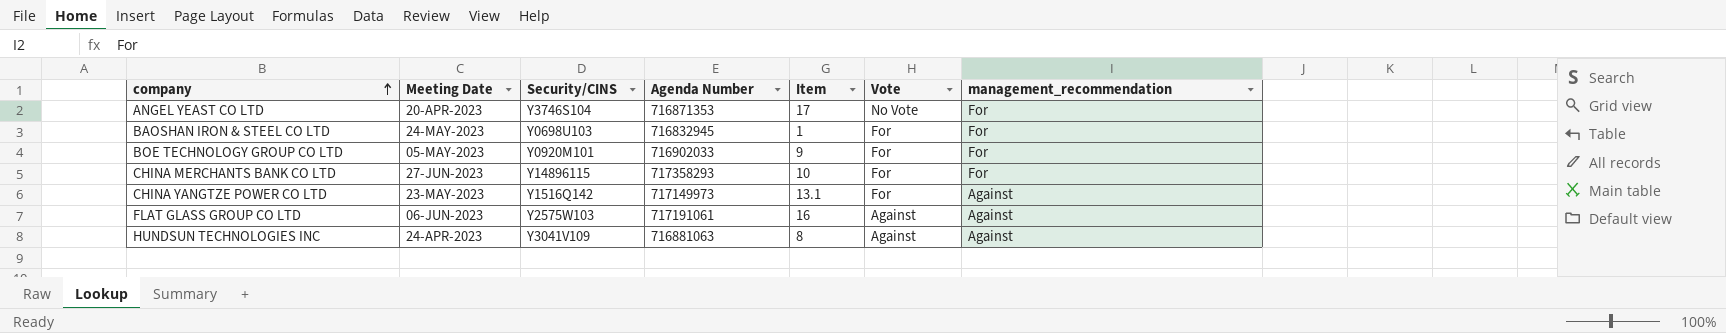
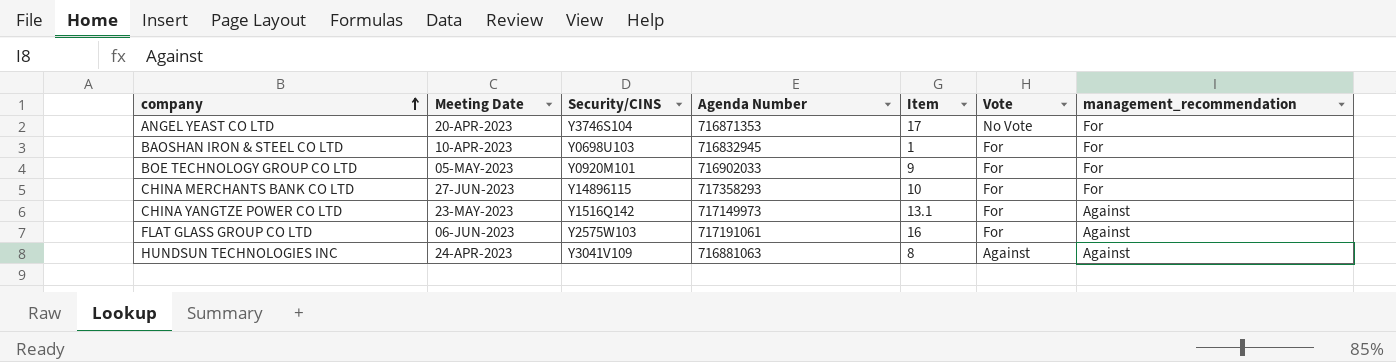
BAOSHAN IRON & STEEL CO LTD | Meeting Date: 24-MAY-2023 -> 10-APR-2023
FLAT GLASS GROUP CO LTD | Vote: Against -> For

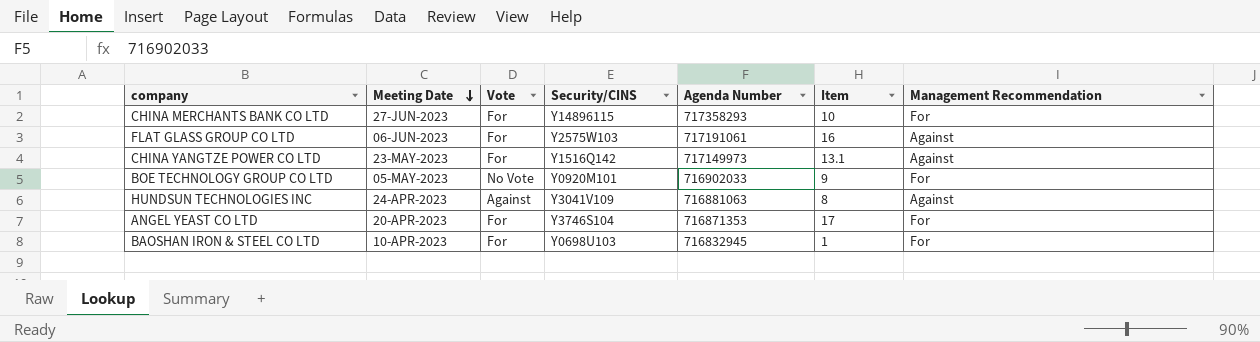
row order: company ascending -> Meeting Date descending
column Vote | position: 6 -> 3
column name: management_recommendation -> Management Recommendation
BOE TECHNOLOGY GROUP CO LTD | Vote: For -> No Vote
ANGEL YEAST CO LTD | Vote: No Vote -> For

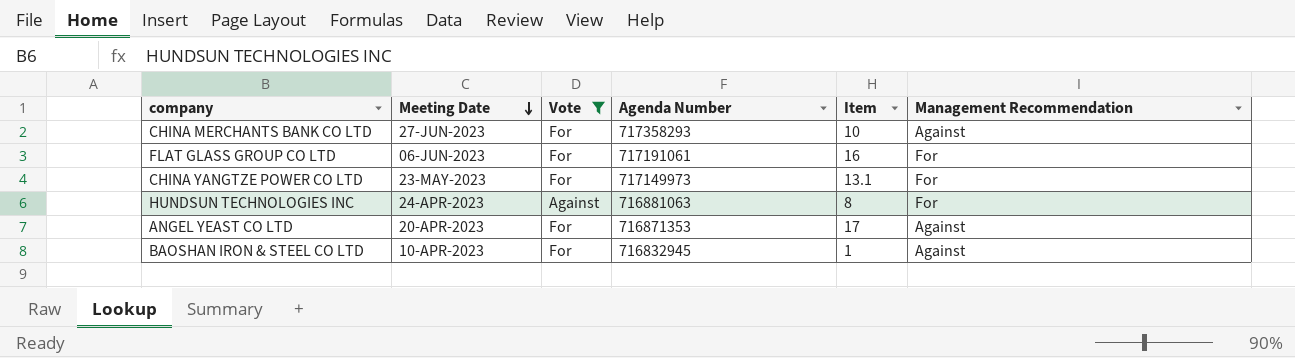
filter: none -> Vote != No Vote
column Security/CINS | position: 4 -> none
CHINA MERCHANTS BANK CO LTD | Management Recommendation: For -> Against
FLAT GLASS GROUP CO LTD | Management Recommendation: Against -> For
CHINA YANGTZE POWER CO LTD | Management Recommendation: Against -> For
HUNDSUN TECHNOLOGIES INC | Management Recommendation: Against -> For
ANGEL YEAST CO LTD | Management Recommendation: For -> Against
BAOSHAN IRON & STEEL CO LTD | Management Recommendation: For -> Against

